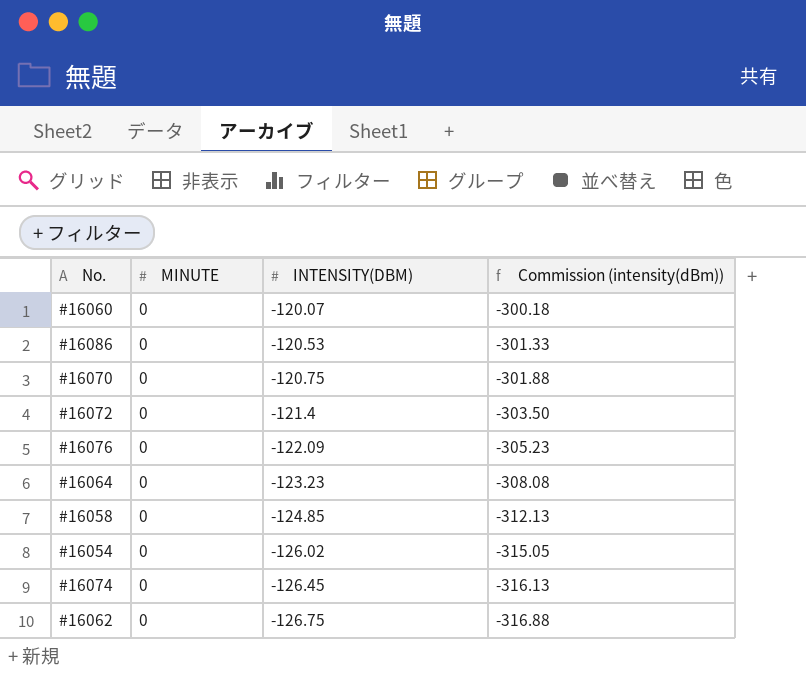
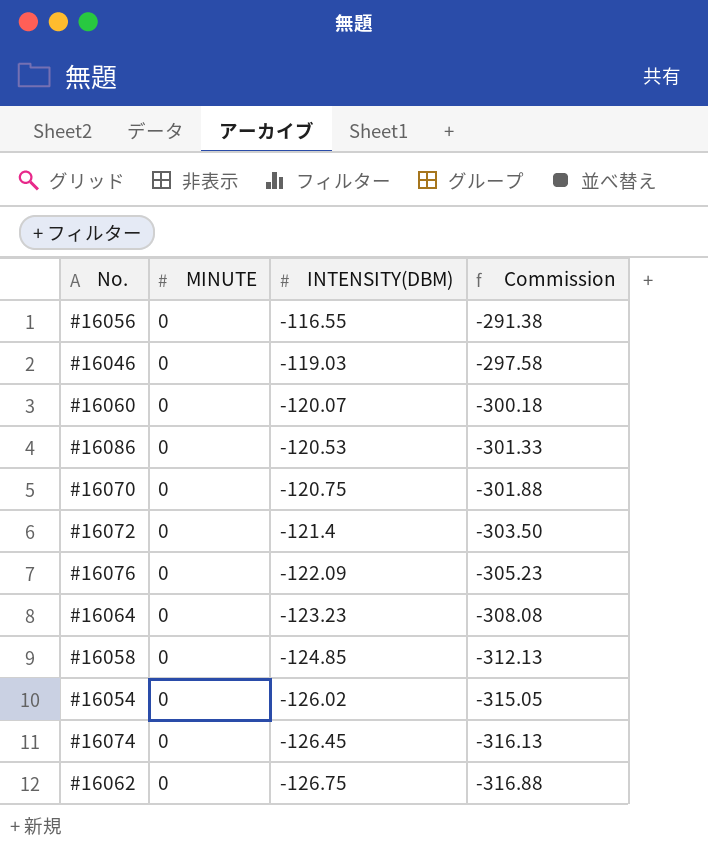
column name: Commission (intensity(dBm)) -> Commission
row #16056: none -> 0 | -116.55 | -291.38
row #16046: none -> 0 | -119.03 | -297.58

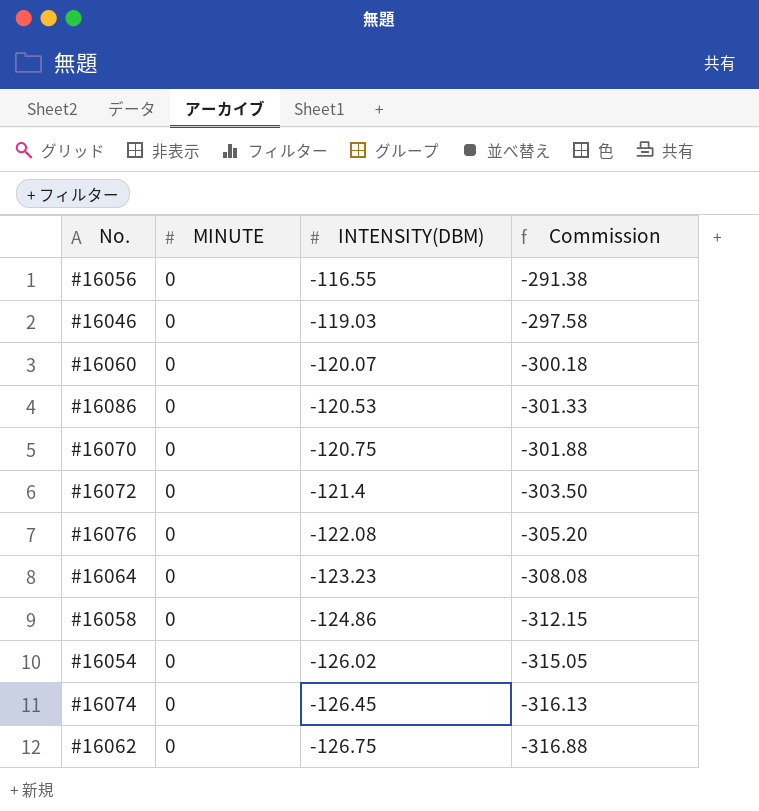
#16076 | INTENSITY(DBM): -122.09 -> -122.08
#16076 | Commission: -305.23 -> -305.20
#16058 | INTENSITY(DBM): -124.85 -> -124.86
#16058 | Commission: -312.13 -> -312.15

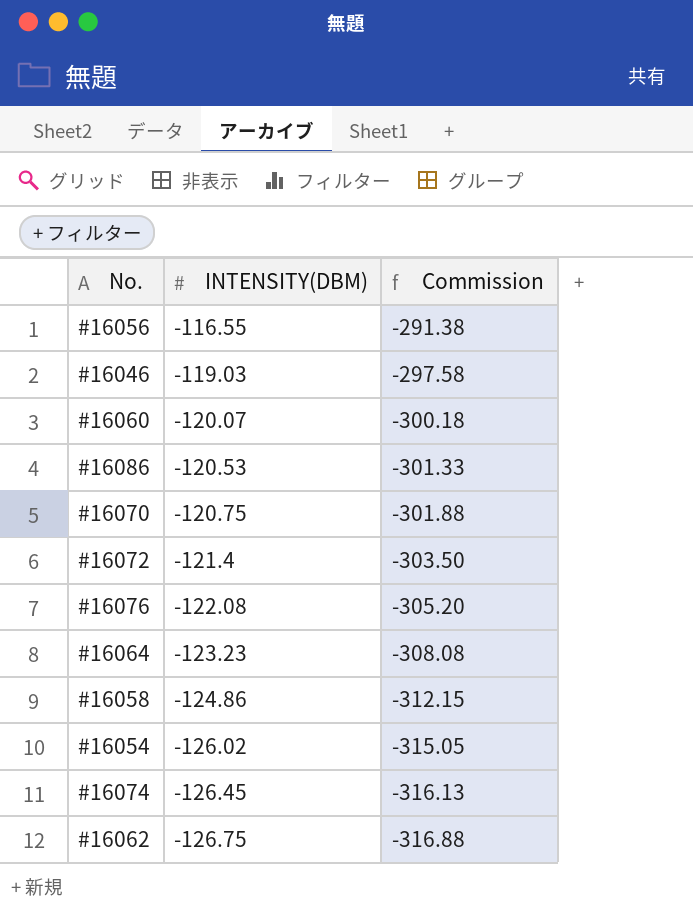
column MINUTE | position: 2 -> none

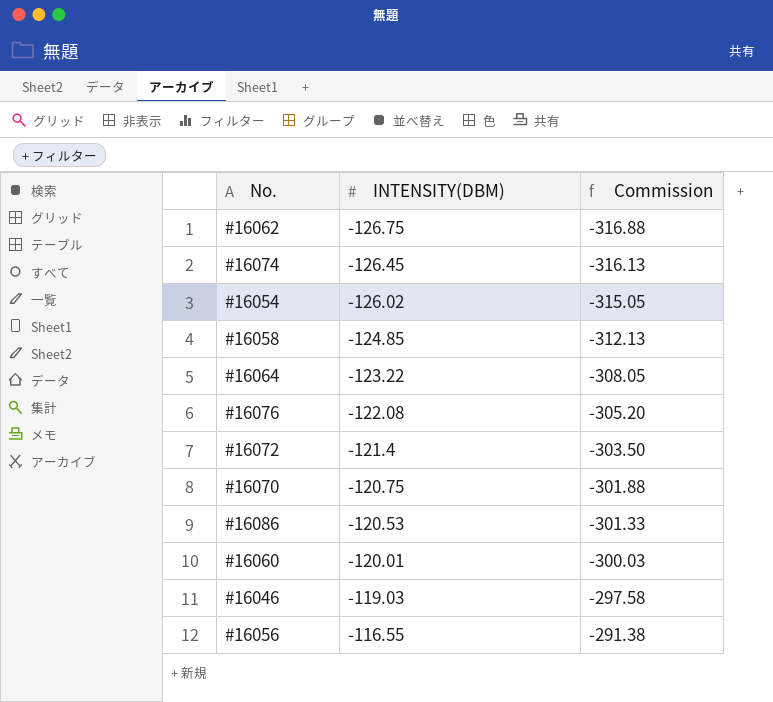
row order: INTENSITY(DBM) descending -> INTENSITY(DBM) ascending
#16058 | INTENSITY(DBM): -124.86 -> -124.85
#16058 | Commission: -312.15 -> -312.13
#16064 | INTENSITY(DBM): -123.23 -> -123.22
#16064 | Commission: -308.08 -> -308.05
#16060 | INTENSITY(DBM): -120.07 -> -120.01
#16060 | Commission: -300.18 -> -300.03

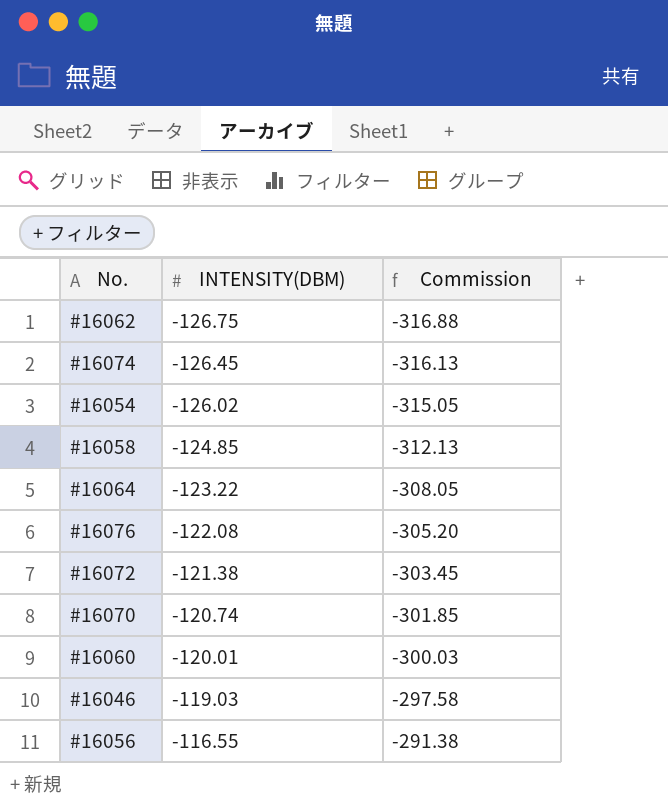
row #16086: -120.53 | -301.33 -> none
#16072 | INTENSITY(DBM): -121.4 -> -121.38
#16072 | Commission: -303.50 -> -303.45
#16070 | INTENSITY(DBM): -120.75 -> -120.74
#16070 | Commission: -301.88 -> -301.85

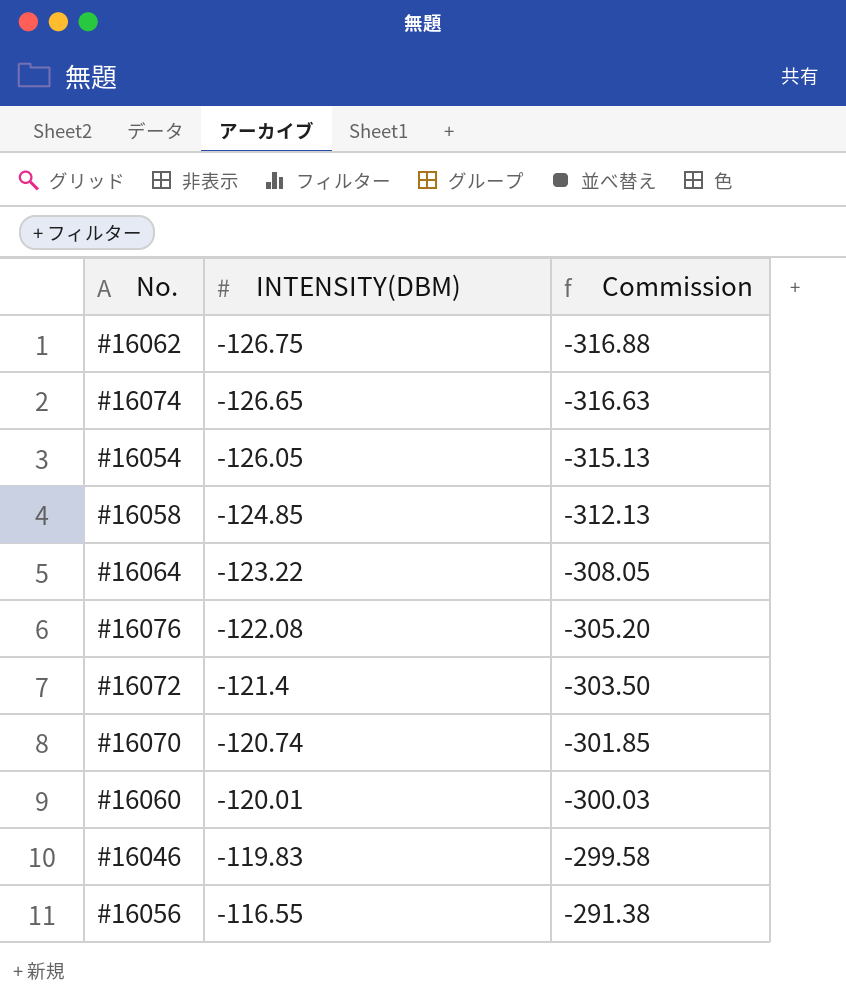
#16074 | INTENSITY(DBM): -126.45 -> -126.65
#16074 | Commission: -316.13 -> -316.63
#16054 | INTENSITY(DBM): -126.02 -> -126.05
#16054 | Commission: -315.05 -> -315.13
#16072 | INTENSITY(DBM): -121.38 -> -121.4
#16072 | Commission: -303.45 -> -303.50
#16046 | INTENSITY(DBM): -119.03 -> -119.83
#16046 | Commission: -297.58 -> -299.58

